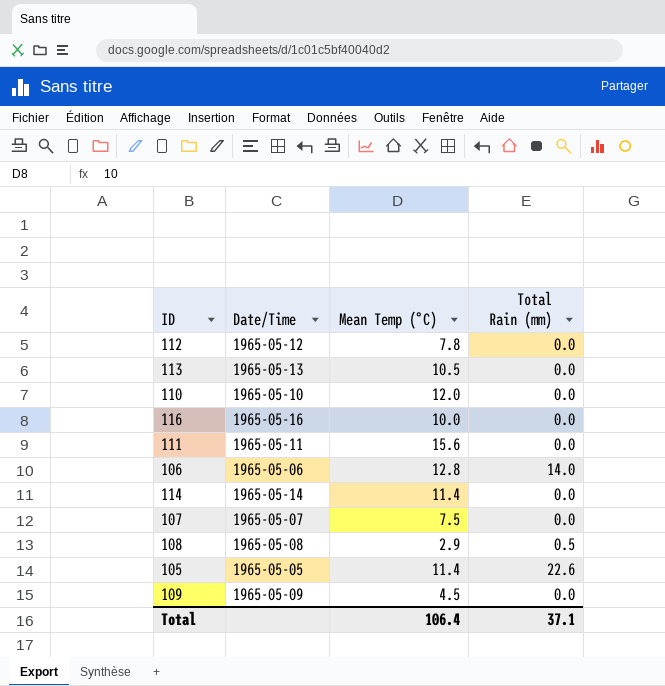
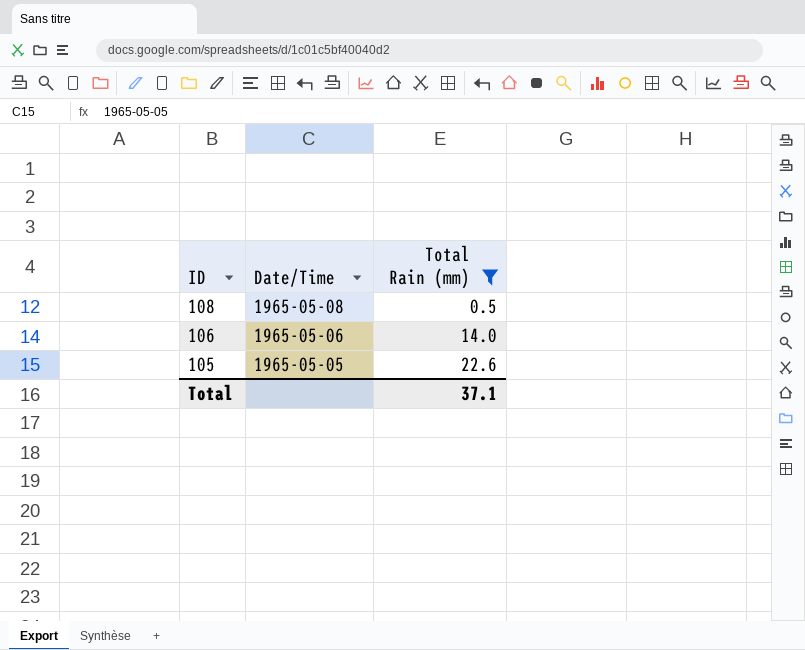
filter: none -> Total Rain (mm) != 0.0
row order: none -> ID descending
column Mean Temp (°C) | position: 3 -> none

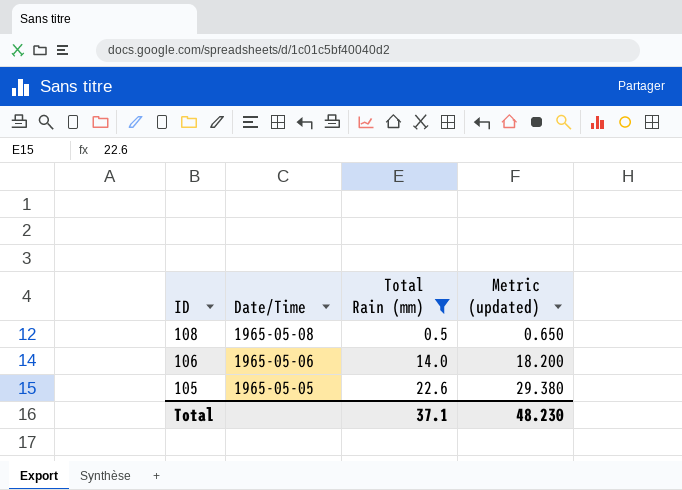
column Metric (updated) | formula: none -> [Total Rain (mm)] * 1.3

